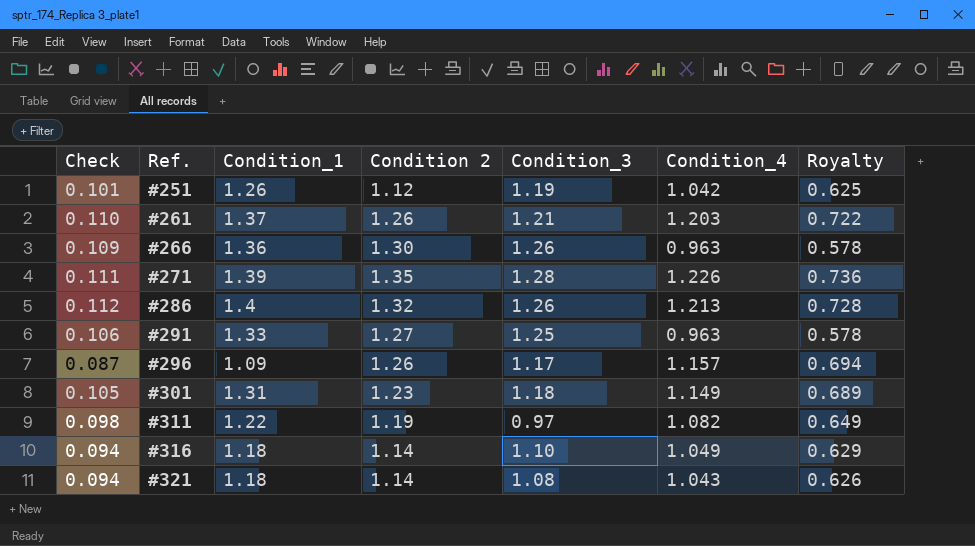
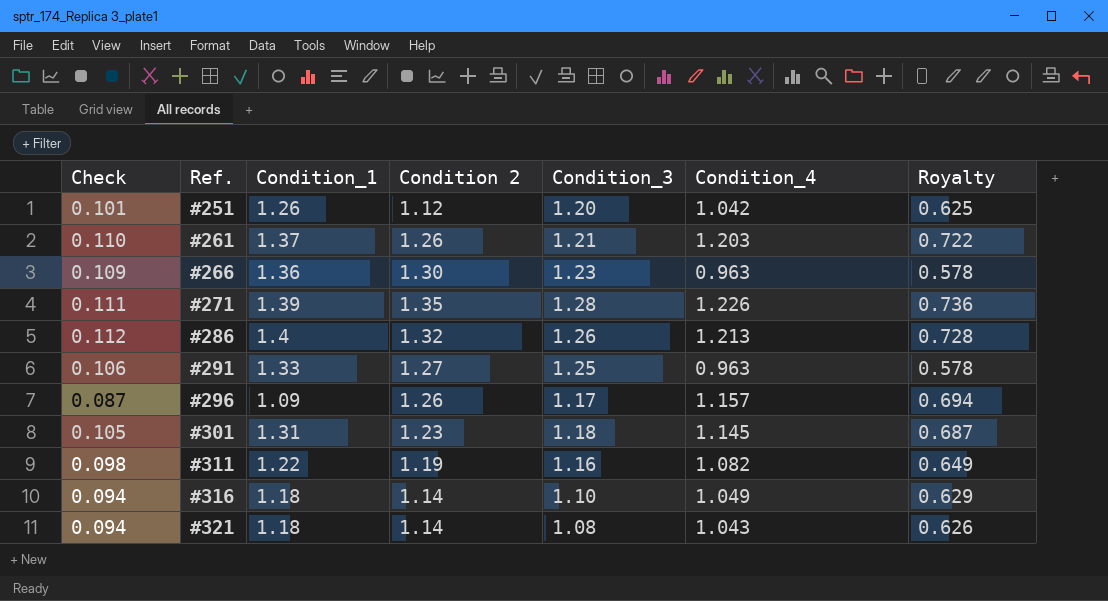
#251 | Condition_3: 1.19 -> 1.20
#266 | Condition_3: 1.26 -> 1.23
#301 | Condition_4: 1.149 -> 1.145
#301 | Royalty: 0.689 -> 0.687
#311 | Condition_3: 0.97 -> 1.16

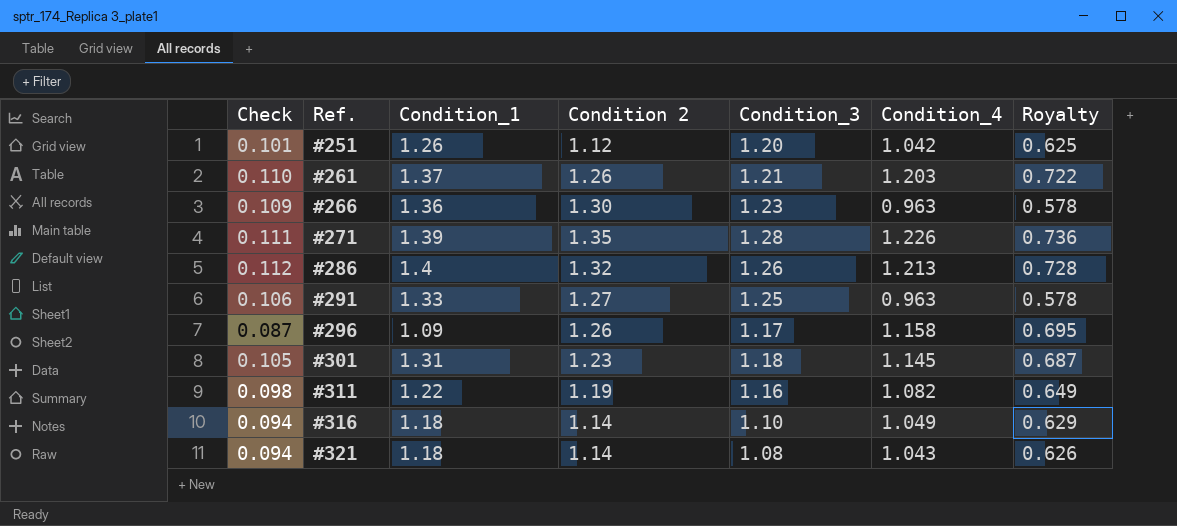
#296 | Condition_4: 1.157 -> 1.158
#296 | Royalty: 0.694 -> 0.695

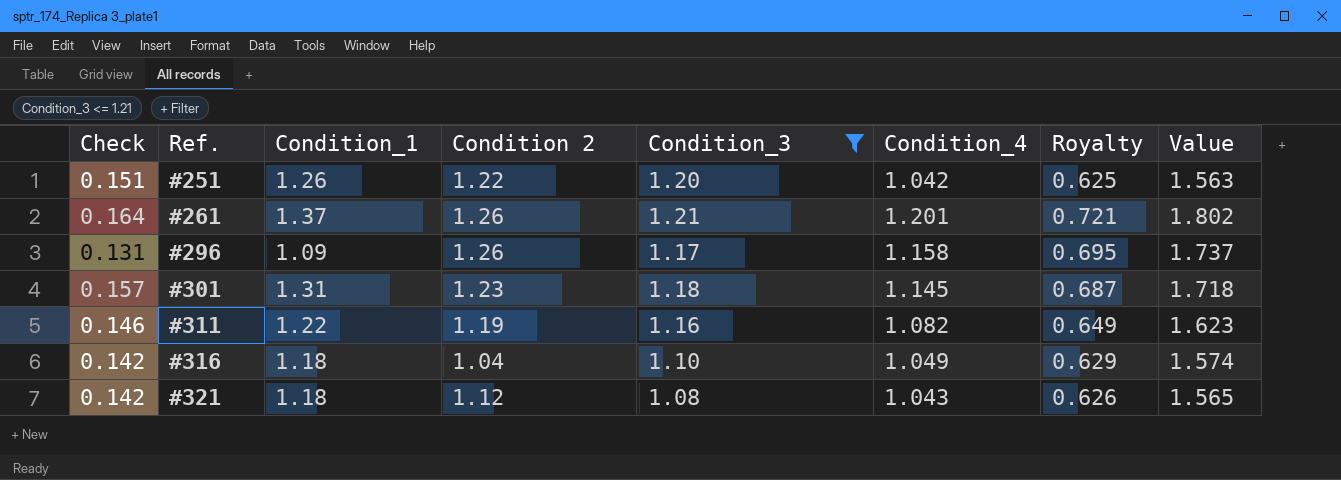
filter: none -> Condition_3 <= 1.21
column Check | formula: [Condition_1] * 0.08 -> [Condition_1] * 0.12
column Value | formula: none -> [Condition_4] * 1.5
#251 | Condition 2: 1.12 -> 1.22
#261 | Condition_4: 1.203 -> 1.201
#261 | Royalty: 0.722 -> 0.721
#316 | Condition 2: 1.14 -> 1.04
#321 | Condition 2: 1.14 -> 1.12

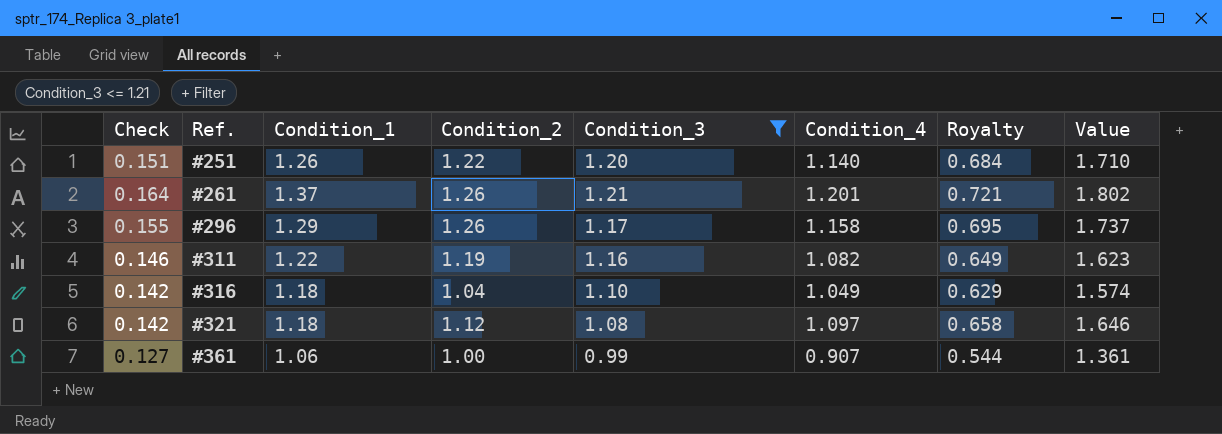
column name: Condition 2 -> Condition_2
row #301: 0.157 | 1.31 | 1.23 | 1.18 | 1.145 | 0.687 | 1.718 -> none
#251 | Condition_4: 1.042 -> 1.140
#251 | Royalty: 0.625 -> 0.684
#251 | Value: 1.563 -> 1.710
#296 | Check: 0.131 -> 0.155
#296 | Condition_1: 1.09 -> 1.29
#321 | Condition_4: 1.043 -> 1.097
#321 | Royalty: 0.626 -> 0.658
#321 | Value: 1.565 -> 1.646
row #361: none -> 0.127 | 1.06 | 1.00 | 0.99 | 0.907 | 0.544 | 1.361

